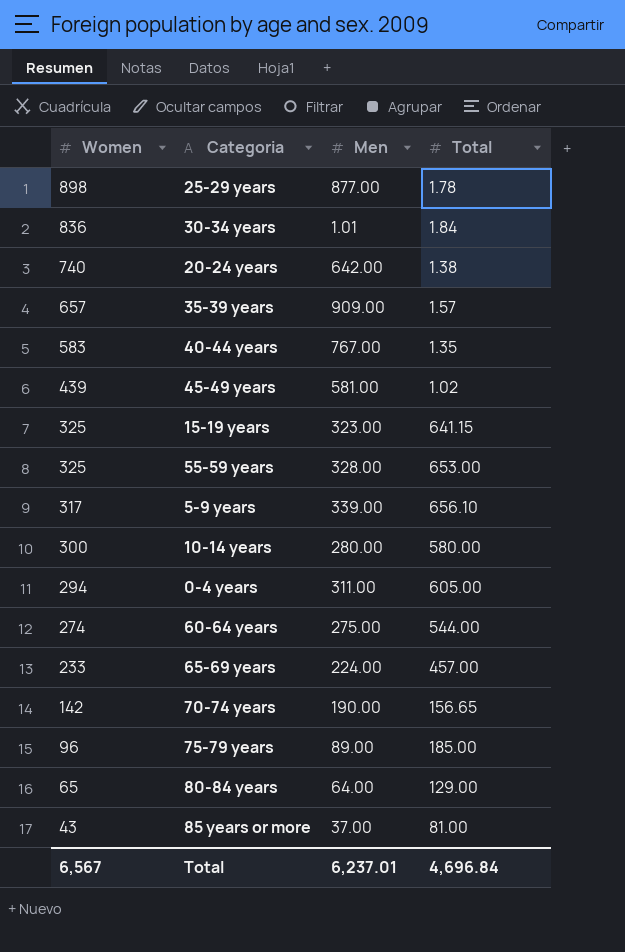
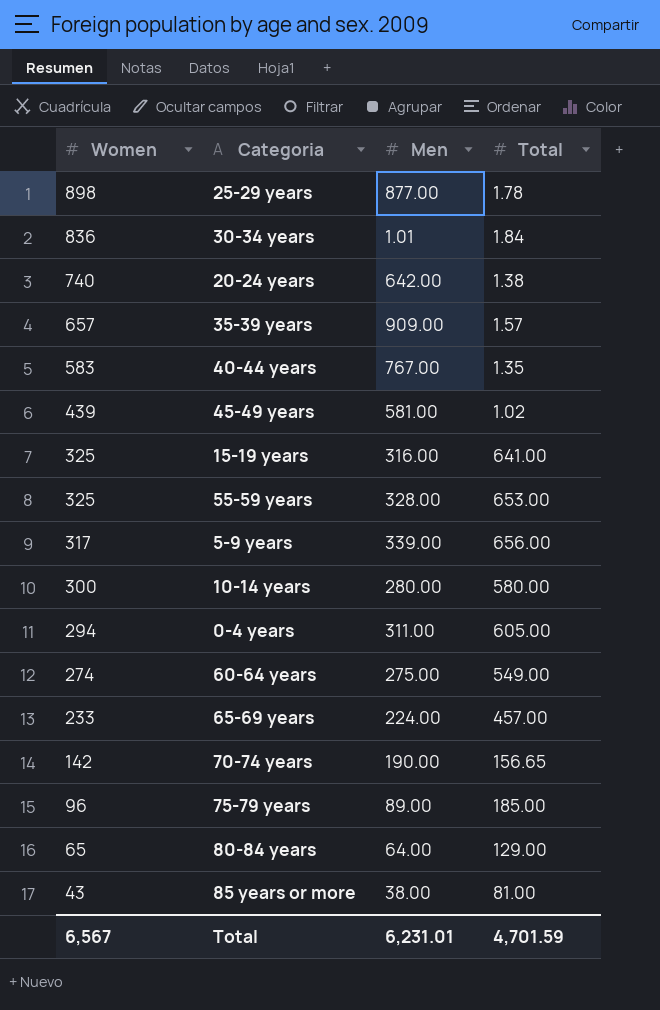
15-19 years | Men: 323.00 -> 316.00
15-19 years | Total: 641.15 -> 641.00
5-9 years | Total: 656.10 -> 656.00
60-64 years | Total: 544.00 -> 549.00
85 years or more | Men: 37.00 -> 38.00
Total | Men: 6,237.01 -> 6,231.01
Total | Total: 4,696.84 -> 4,701.59

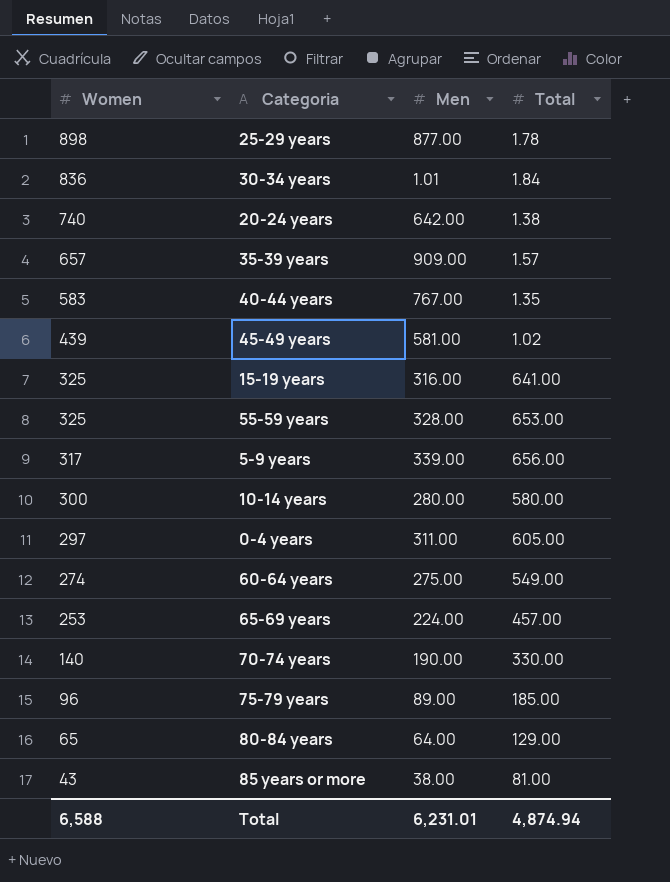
0-4 years | Women: 294 -> 297
65-69 years | Women: 233 -> 253
70-74 years | Women: 142 -> 140
70-74 years | Total: 156.65 -> 330.00
Total | Women: 6,567 -> 6,588
Total | Total: 4,701.59 -> 4,874.94

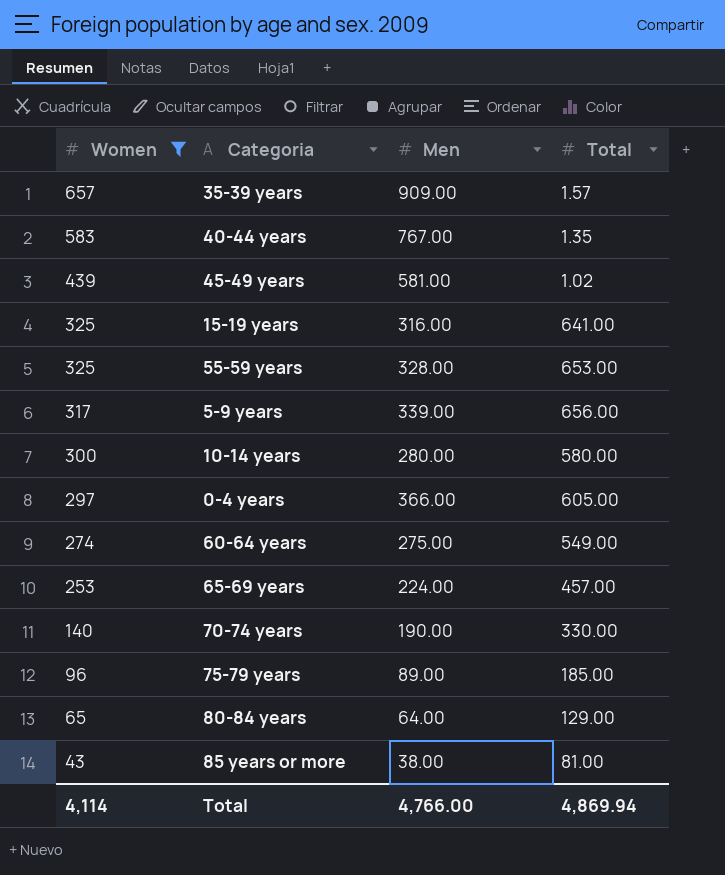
filter: none -> Women <= 657
0-4 years | Men: 311.00 -> 366.00
Total | Women: 6,588 -> 4,114
Total | Men: 6,231.01 -> 4,766.00
Total | Total: 4,874.94 -> 4,869.94

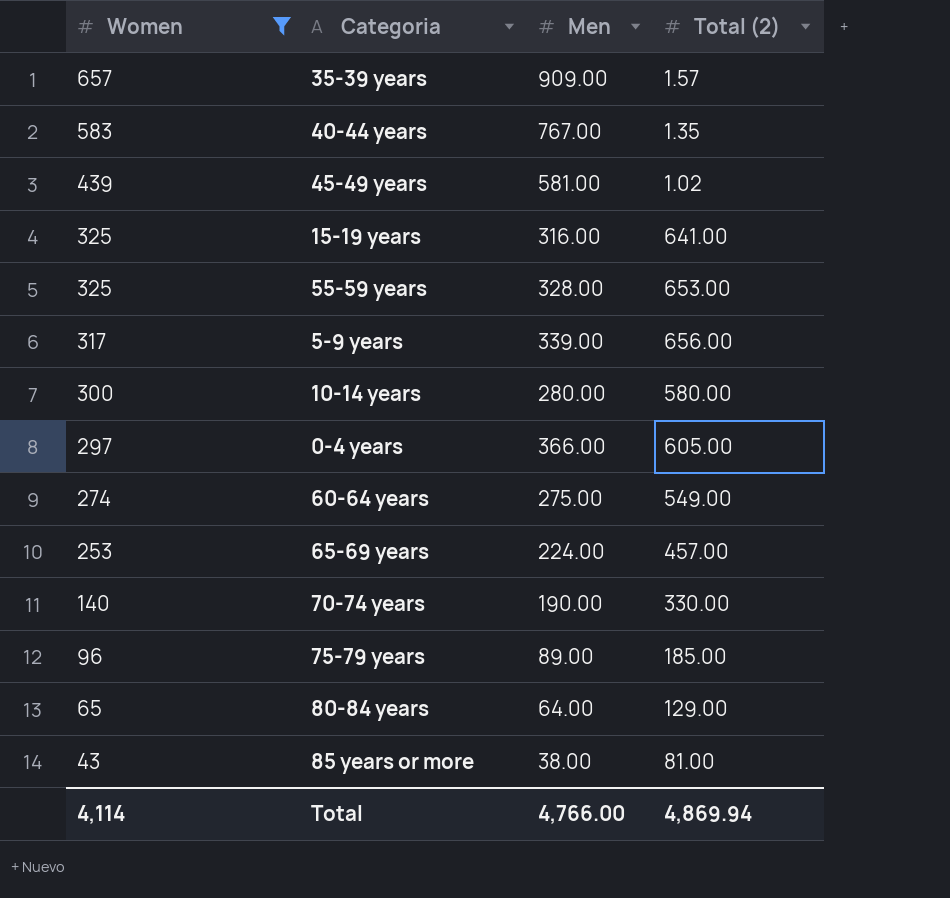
column name: Total -> Total (2)

